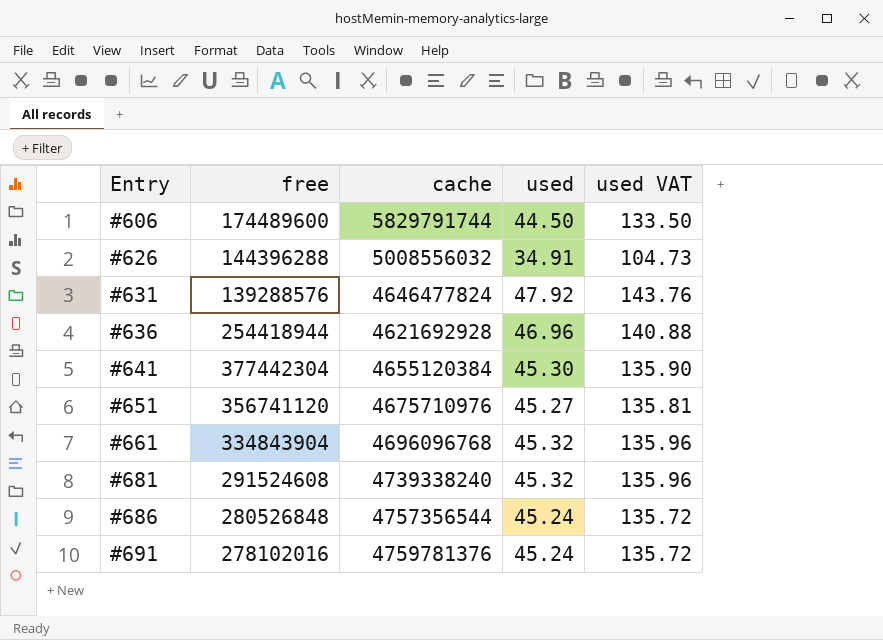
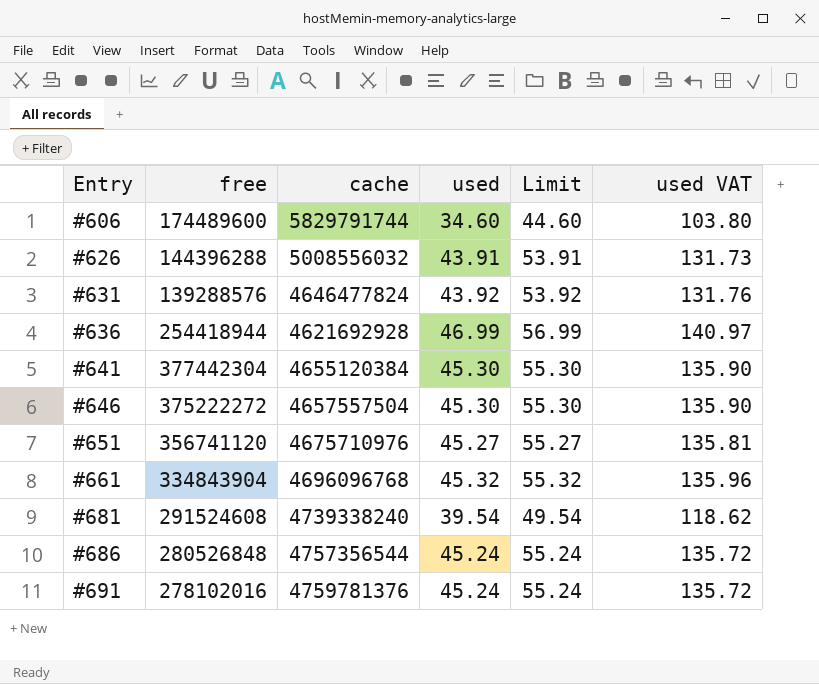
column Limit | formula: none -> [used] + 10
#606 | used: 44.50 -> 34.60
#606 | used VAT: 133.50 -> 103.80
#626 | used: 34.91 -> 43.91
#626 | used VAT: 104.73 -> 131.73
#631 | used: 47.92 -> 43.92
#631 | used VAT: 143.76 -> 131.76
#636 | used: 46.96 -> 46.99
#636 | used VAT: 140.88 -> 140.97
row #646: none -> 375222272 | 4657557504 | 45.30 | 55.30 | 135.90
#681 | used: 45.32 -> 39.54
#681 | used VAT: 135.96 -> 118.62

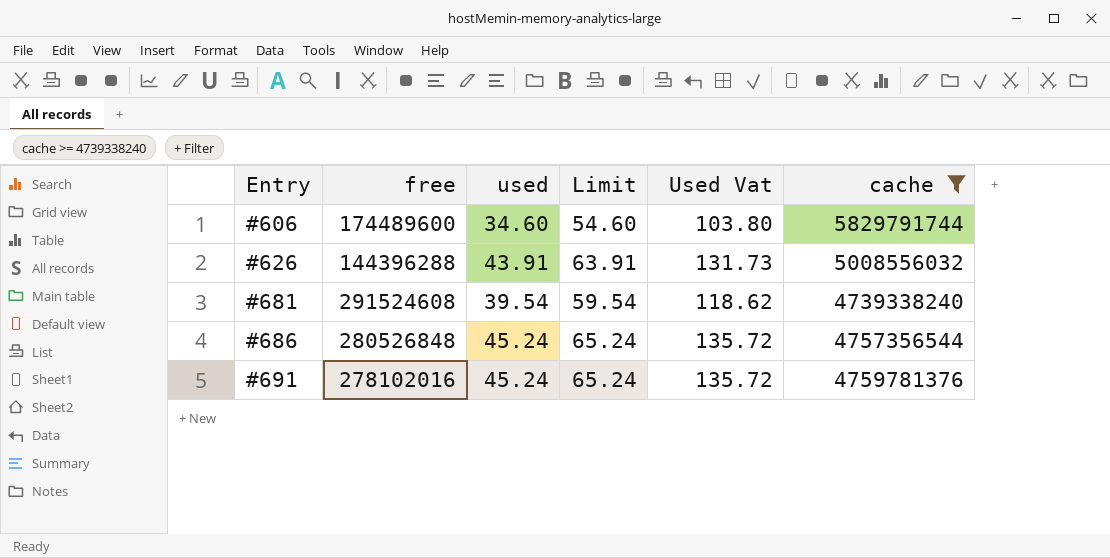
filter: none -> cache >= 4739338240
column Limit | formula: [used] + 10 -> [used] + 20
column name: used VAT -> Used Vat
column cache | position: 3 -> 6

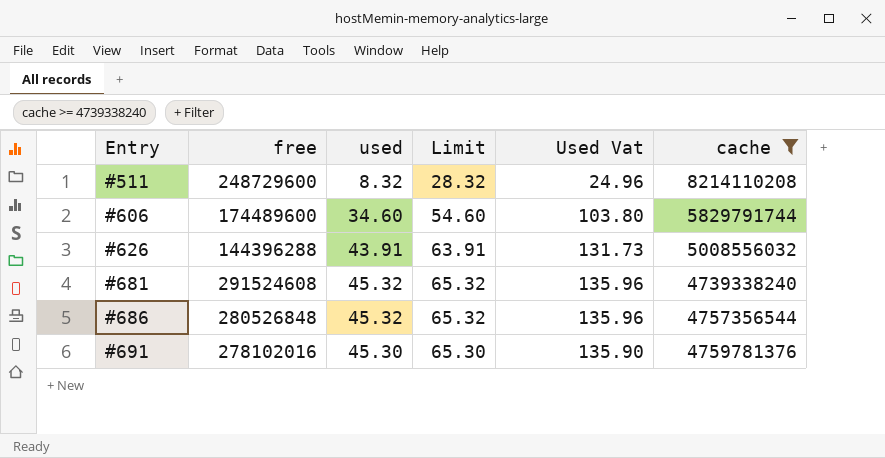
row #511: none -> 248729600 | 8.32 | 28.32 | 24.96 | 8214110208
#681 | used: 39.54 -> 45.32
#681 | Limit: 59.54 -> 65.32
#681 | Used Vat: 118.62 -> 135.96
#686 | used: 45.24 -> 45.32
#686 | Limit: 65.24 -> 65.32
#686 | Used Vat: 135.72 -> 135.96
#691 | used: 45.24 -> 45.30
#691 | Limit: 65.24 -> 65.30
#691 | Used Vat: 135.72 -> 135.90

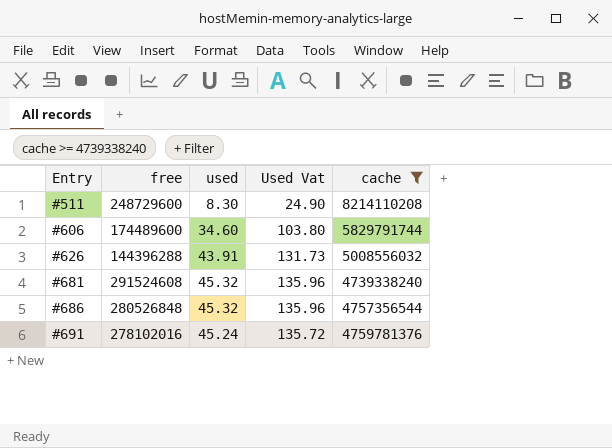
column Limit | formula: [used] + 20 -> none
#511 | used: 8.32 -> 8.30
#511 | Used Vat: 24.96 -> 24.90
#691 | used: 45.30 -> 45.24
#691 | Used Vat: 135.90 -> 135.72

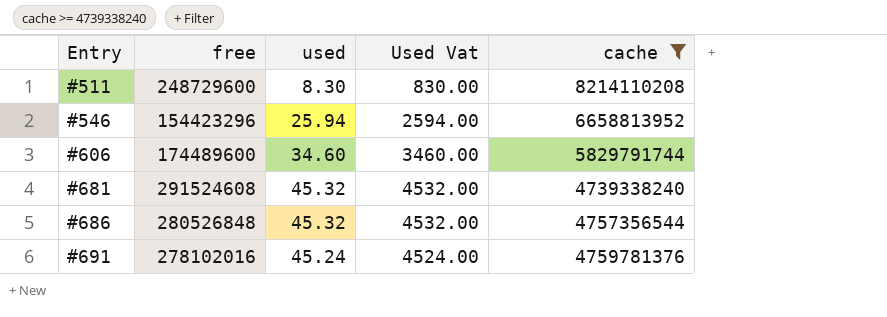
column Used Vat | formula: [used] * 3 -> [used] * 100
row #626: 144396288 | 43.91 | 131.73 | 5008556032 -> none
row #546: none -> 154423296 | 25.94 | 2594.00 | 6658813952

